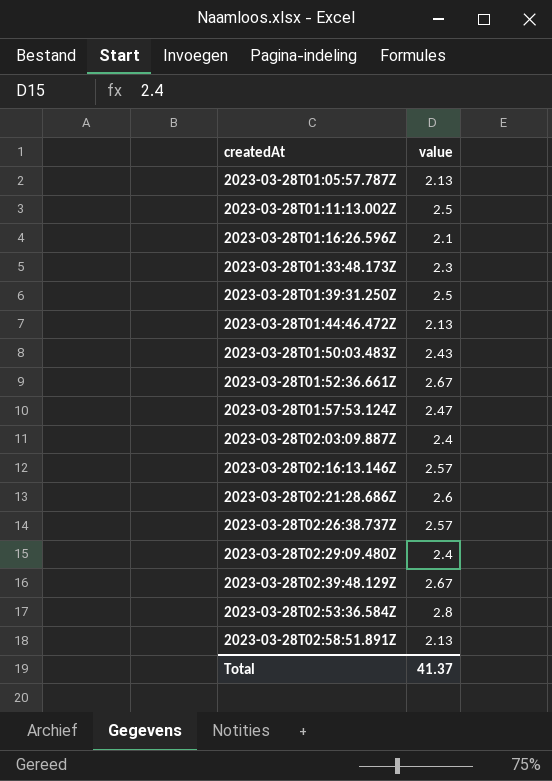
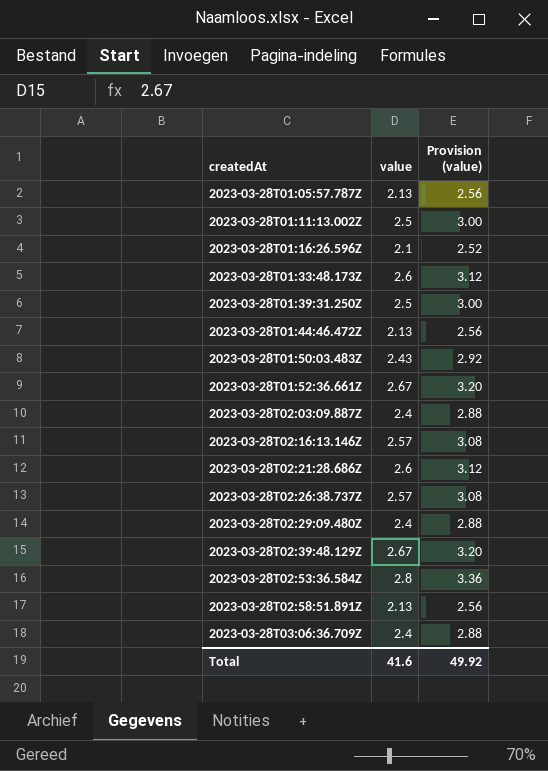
column Provision (value) | formula: none -> [value] * 1.2
row 2023-03-28T01:57:53.124Z: 2.47 -> none
2023-03-28T01:33:48.173Z | value: 2.3 -> 2.6
row 2023-03-28T03:06:36.709Z: none -> 2.4 | 2.88
Total | value: 41.37 -> 41.6

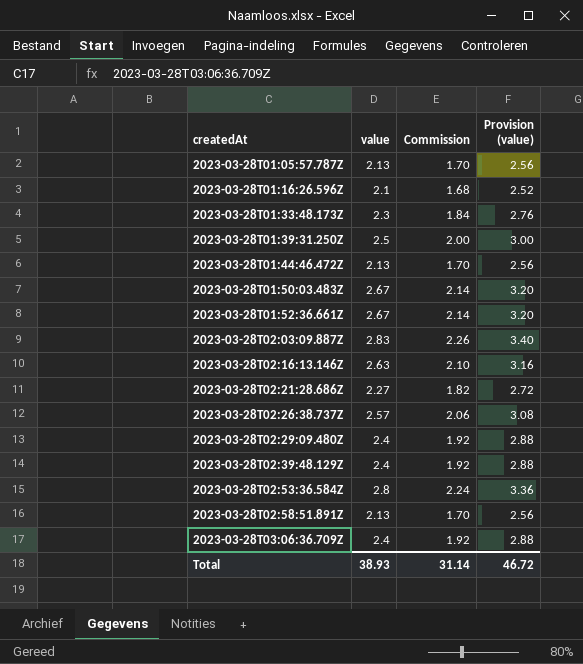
column Commission | formula: none -> [value] * 0.8
row 2023-03-28T01:11:13.002Z: 2.5 | 3.00 -> none
2023-03-28T01:33:48.173Z | value: 2.6 -> 2.3
2023-03-28T01:33:48.173Z | Provision (value): 3.12 -> 2.76
2023-03-28T01:50:03.483Z | value: 2.43 -> 2.67
2023-03-28T01:50:03.483Z | Provision (value): 2.92 -> 3.20
2023-03-28T02:03:09.887Z | value: 2.4 -> 2.83
2023-03-28T02:03:09.887Z | Provision (value): 2.88 -> 3.40
2023-03-28T02:16:13.146Z | value: 2.57 -> 2.63
2023-03-28T02:16:13.146Z | Provision (value): 3.08 -> 3.16
2023-03-28T02:21:28.686Z | value: 2.6 -> 2.27
2023-03-28T02:21:28.686Z | Provision (value): 3.12 -> 2.72
2023-03-28T02:39:48.129Z | value: 2.67 -> 2.4
2023-03-28T02:39:48.129Z | Provision (value): 3.20 -> 2.88
Total | value: 41.6 -> 38.93
Total | Provision (value): 49.92 -> 46.72

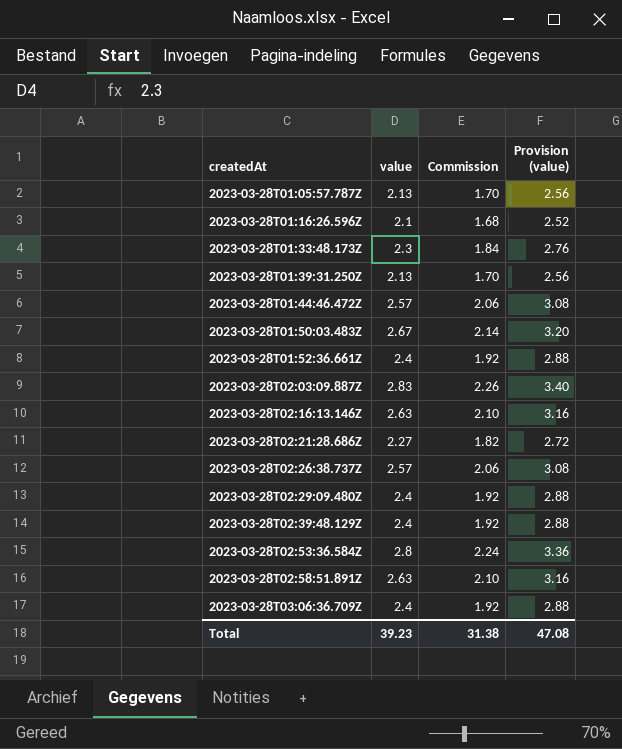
2023-03-28T01:39:31.250Z | value: 2.5 -> 2.13
2023-03-28T01:39:31.250Z | Commission: 2.00 -> 1.70
2023-03-28T01:39:31.250Z | Provision (value): 3.00 -> 2.56
2023-03-28T01:44:46.472Z | value: 2.13 -> 2.57
2023-03-28T01:44:46.472Z | Commission: 1.70 -> 2.06
2023-03-28T01:44:46.472Z | Provision (value): 2.56 -> 3.08
2023-03-28T01:52:36.661Z | value: 2.67 -> 2.4
2023-03-28T01:52:36.661Z | Commission: 2.14 -> 1.92
2023-03-28T01:52:36.661Z | Provision (value): 3.20 -> 2.88
2023-03-28T02:58:51.891Z | value: 2.13 -> 2.63
2023-03-28T02:58:51.891Z | Commission: 1.70 -> 2.10
2023-03-28T02:58:51.891Z | Provision (value): 2.56 -> 3.16
Total | value: 38.93 -> 39.23
Total | Commission: 31.14 -> 31.38
Total | Provision (value): 46.72 -> 47.08

